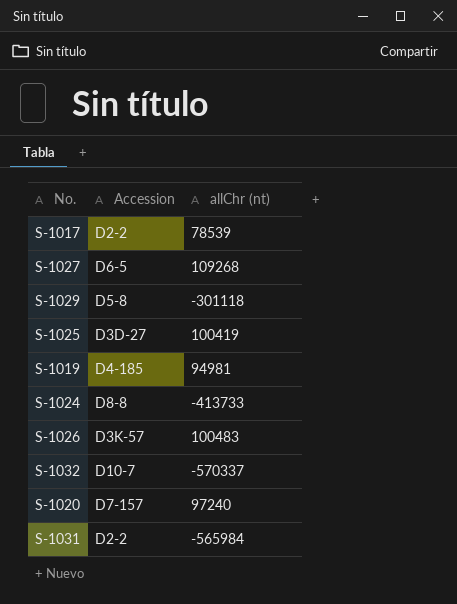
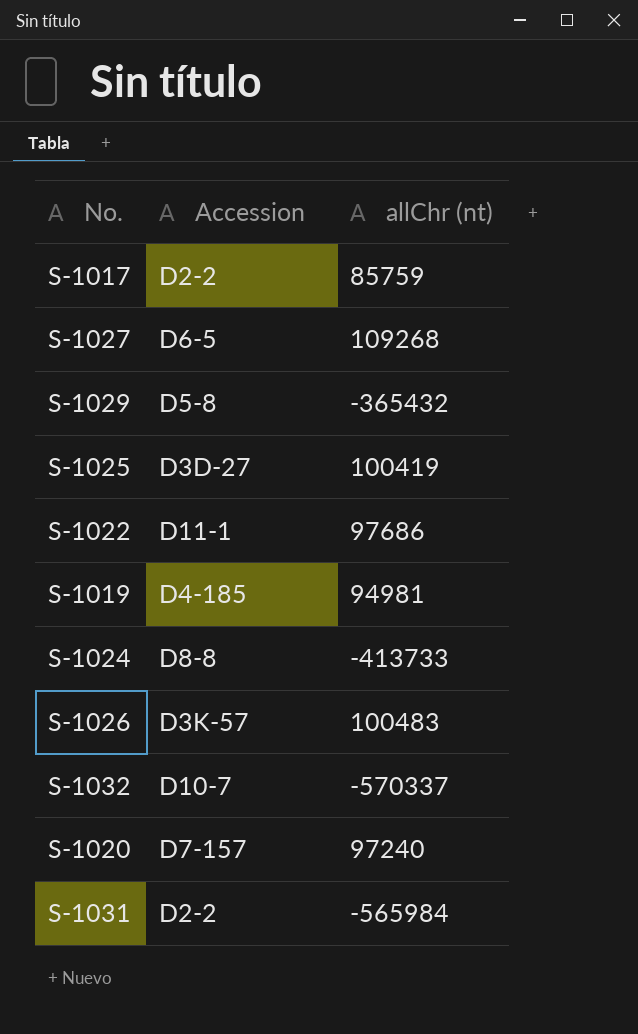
S-1017 | allChr (nt): 78539 -> 85759
S-1029 | allChr (nt): -301118 -> -365432
row S-1022: none -> D11-1 | 97686

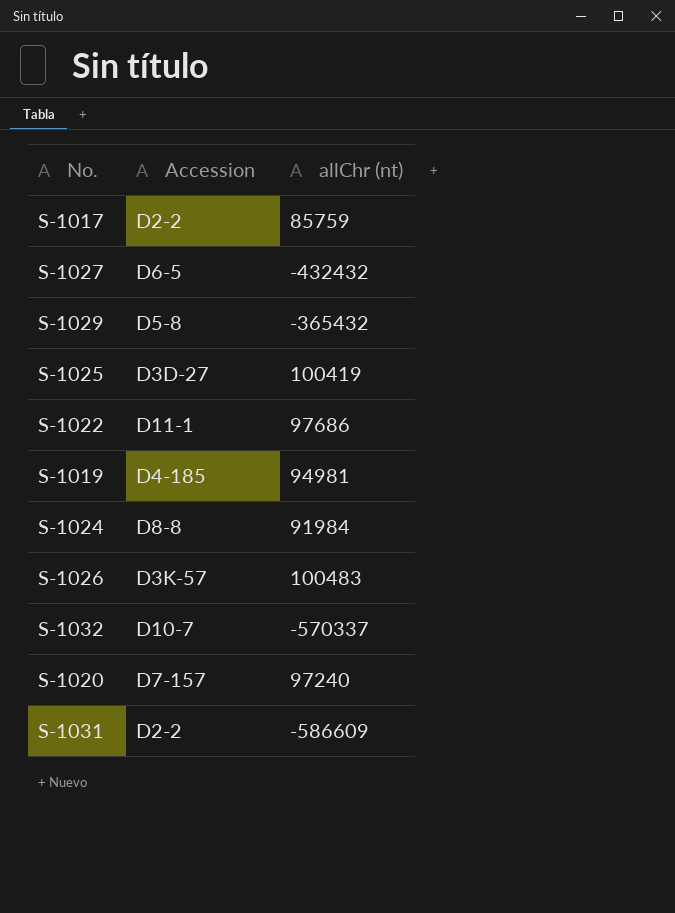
S-1027 | allChr (nt): 109268 -> -432432
S-1024 | allChr (nt): -413733 -> 91984
S-1031 | allChr (nt): -565984 -> -586609

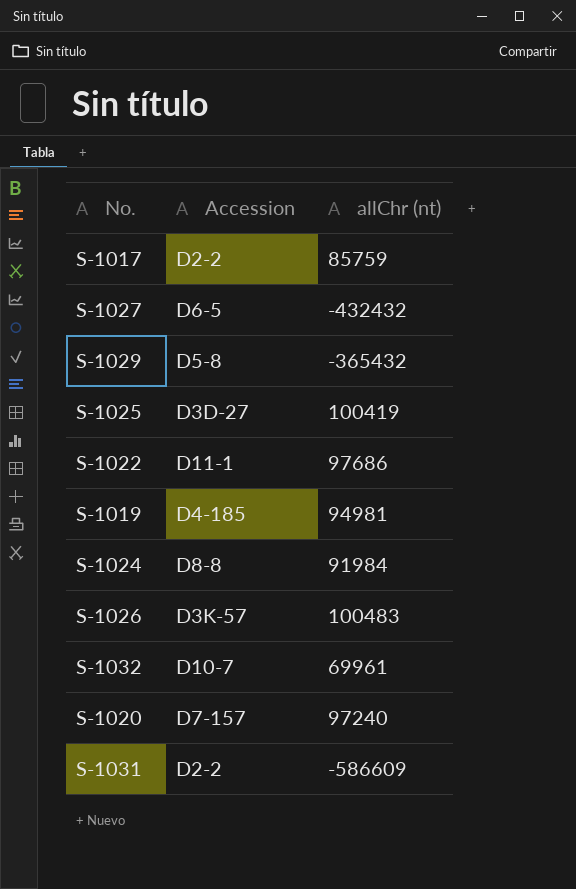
S-1032 | allChr (nt): -570337 -> 69961

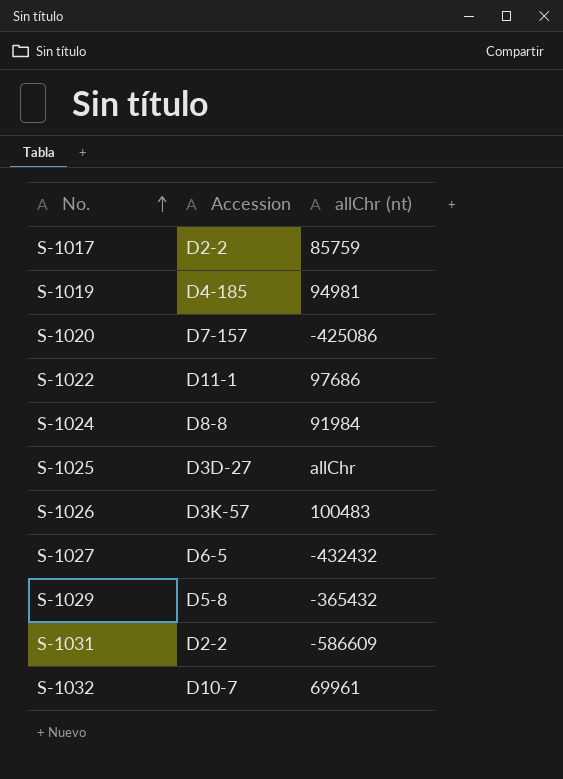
row order: none -> No. ascending
S-1020 | allChr (nt): 97240 -> -425086
S-1025 | allChr (nt): 100419 -> allChr

